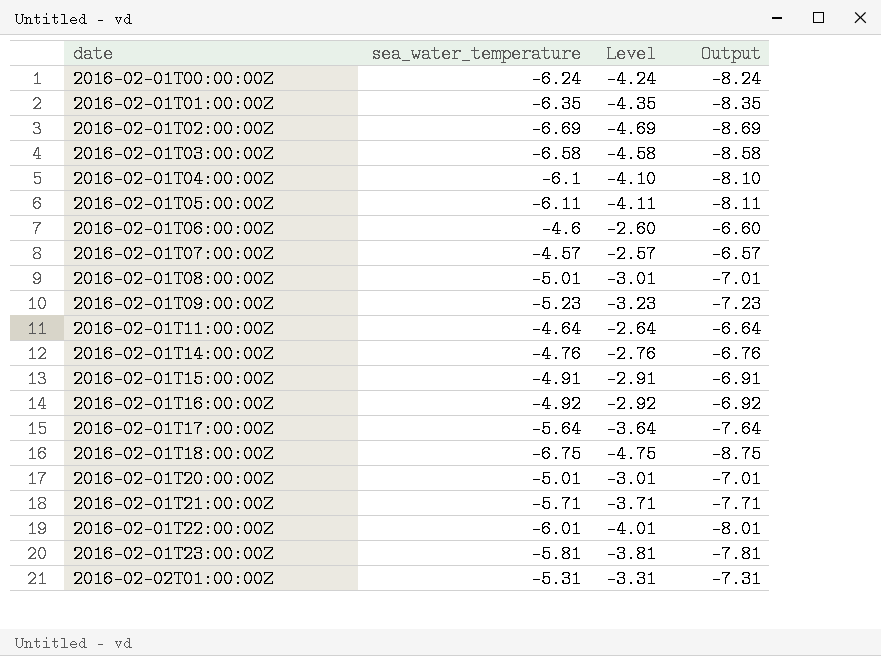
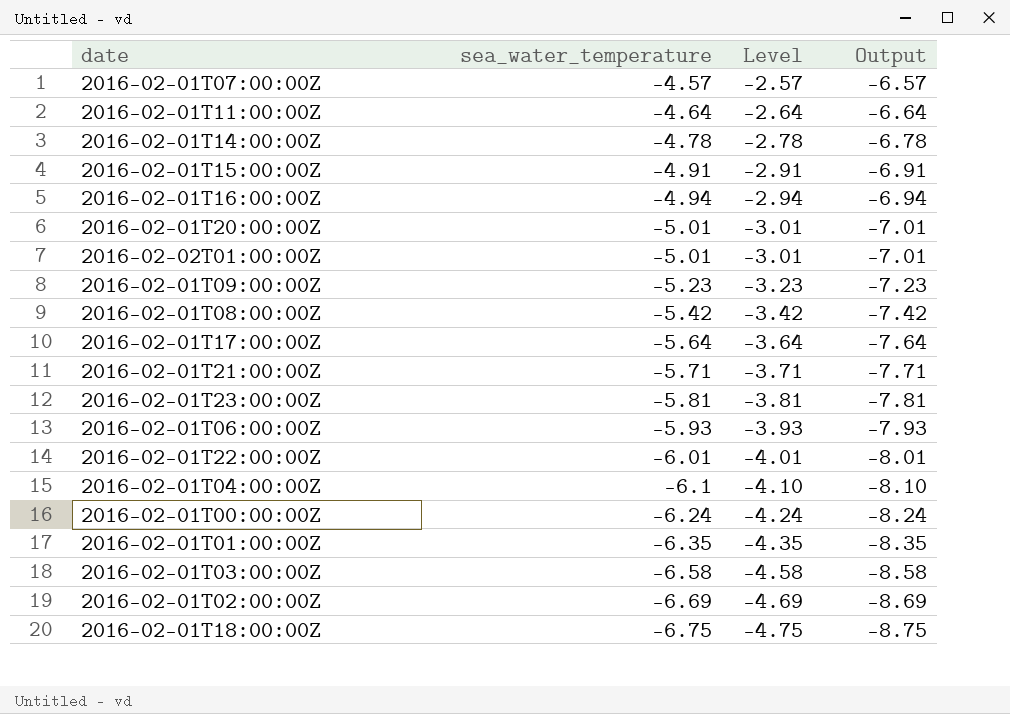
row order: date ascending -> sea_water_temperature descending
row 2016-02-01T05:00:00Z: -6.11 | -4.11 | -8.11 -> none
2016-02-01T14:00:00Z | sea_water_temperature: -4.76 -> -4.78
2016-02-01T14:00:00Z | Level: -2.76 -> -2.78
2016-02-01T14:00:00Z | Output: -6.76 -> -6.78
2016-02-01T16:00:00Z | sea_water_temperature: -4.92 -> -4.94
2016-02-01T16:00:00Z | Level: -2.92 -> -2.94
2016-02-01T16:00:00Z | Output: -6.92 -> -6.94
2016-02-02T01:00:00Z | sea_water_temperature: -5.31 -> -5.01
2016-02-02T01:00:00Z | Level: -3.31 -> -3.01
2016-02-02T01:00:00Z | Output: -7.31 -> -7.01
2016-02-01T08:00:00Z | sea_water_temperature: -5.01 -> -5.42
2016-02-01T08:00:00Z | Level: -3.01 -> -3.42
2016-02-01T08:00:00Z | Output: -7.01 -> -7.42
2016-02-01T06:00:00Z | sea_water_temperature: -4.6 -> -5.93
2016-02-01T06:00:00Z | Level: -2.60 -> -3.93
2016-02-01T06:00:00Z | Output: -6.60 -> -7.93

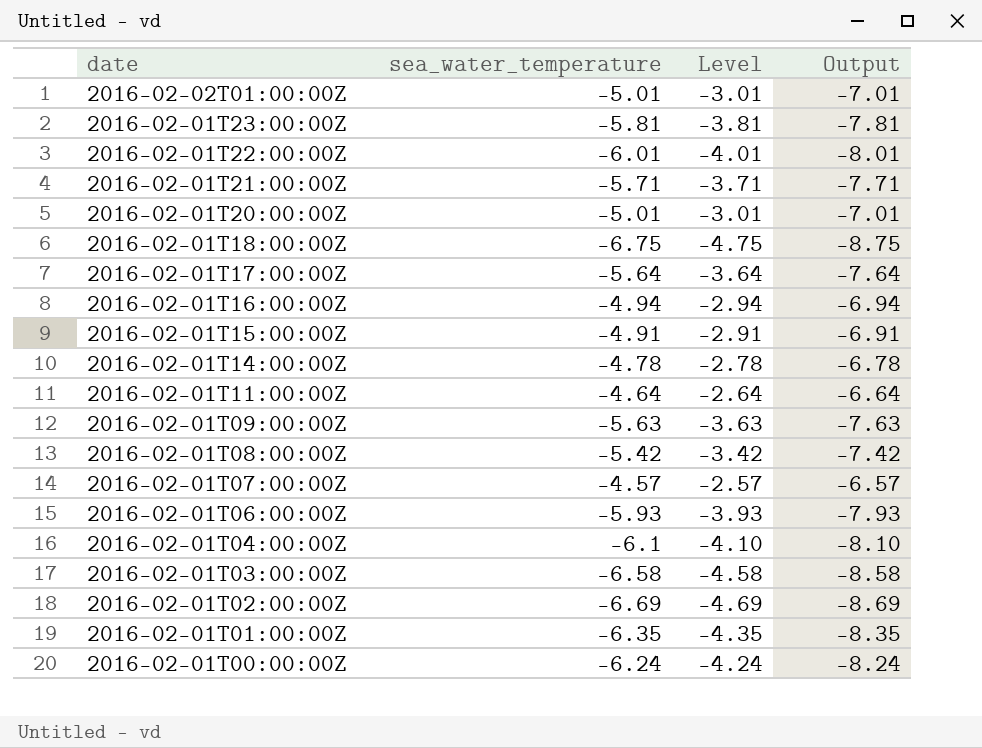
row order: sea_water_temperature descending -> date descending
2016-02-01T09:00:00Z | sea_water_temperature: -5.23 -> -5.63
2016-02-01T09:00:00Z | Level: -3.23 -> -3.63
2016-02-01T09:00:00Z | Output: -7.23 -> -7.63

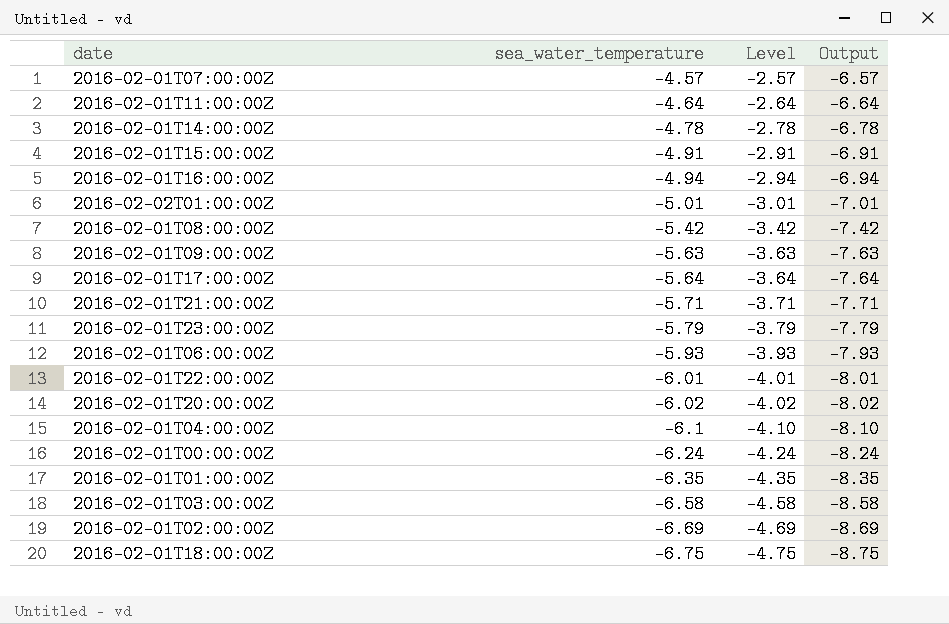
row order: date descending -> sea_water_temperature descending
2016-02-01T23:00:00Z | sea_water_temperature: -5.81 -> -5.79
2016-02-01T23:00:00Z | Level: -3.81 -> -3.79
2016-02-01T23:00:00Z | Output: -7.81 -> -7.79
2016-02-01T20:00:00Z | sea_water_temperature: -5.01 -> -6.02
2016-02-01T20:00:00Z | Level: -3.01 -> -4.02
2016-02-01T20:00:00Z | Output: -7.01 -> -8.02

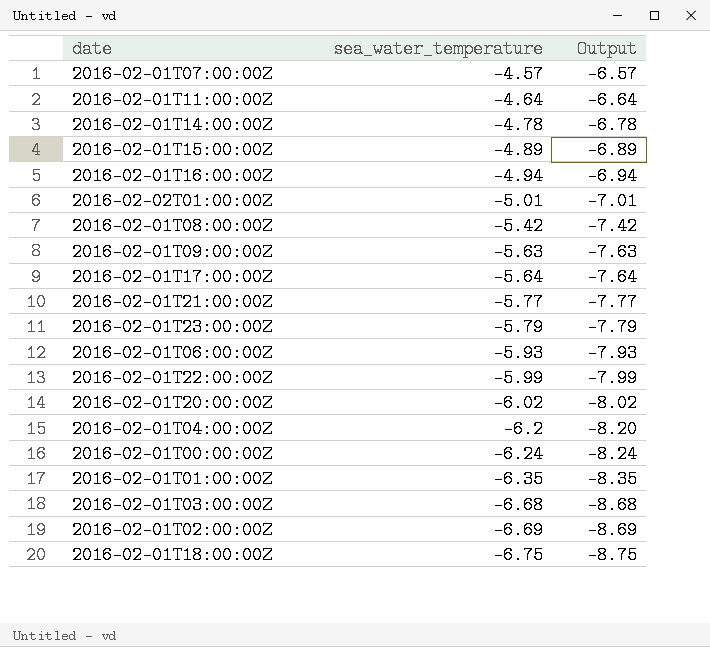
column Level | formula: [sea_water_temperature] + 2 -> none
2016-02-01T15:00:00Z | sea_water_temperature: -4.91 -> -4.89
2016-02-01T15:00:00Z | Output: -6.91 -> -6.89
2016-02-01T21:00:00Z | sea_water_temperature: -5.71 -> -5.77
2016-02-01T21:00:00Z | Output: -7.71 -> -7.77
2016-02-01T22:00:00Z | sea_water_temperature: -6.01 -> -5.99
2016-02-01T22:00:00Z | Output: -8.01 -> -7.99
2016-02-01T04:00:00Z | sea_water_temperature: -6.1 -> -6.2
2016-02-01T04:00:00Z | Output: -8.10 -> -8.20
2016-02-01T03:00:00Z | sea_water_temperature: -6.58 -> -6.68
2016-02-01T03:00:00Z | Output: -8.58 -> -8.68

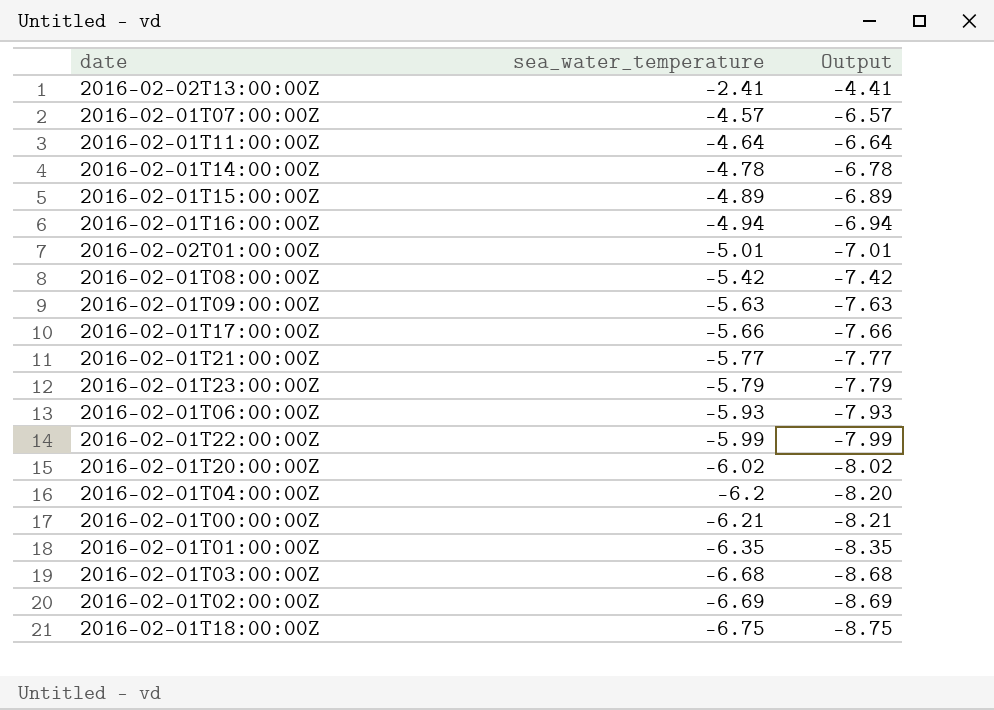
row 2016-02-02T13:00:00Z: none -> -2.41 | -4.41
2016-02-01T17:00:00Z | sea_water_temperature: -5.64 -> -5.66
2016-02-01T17:00:00Z | Output: -7.64 -> -7.66
2016-02-01T00:00:00Z | sea_water_temperature: -6.24 -> -6.21
2016-02-01T00:00:00Z | Output: -8.24 -> -8.21

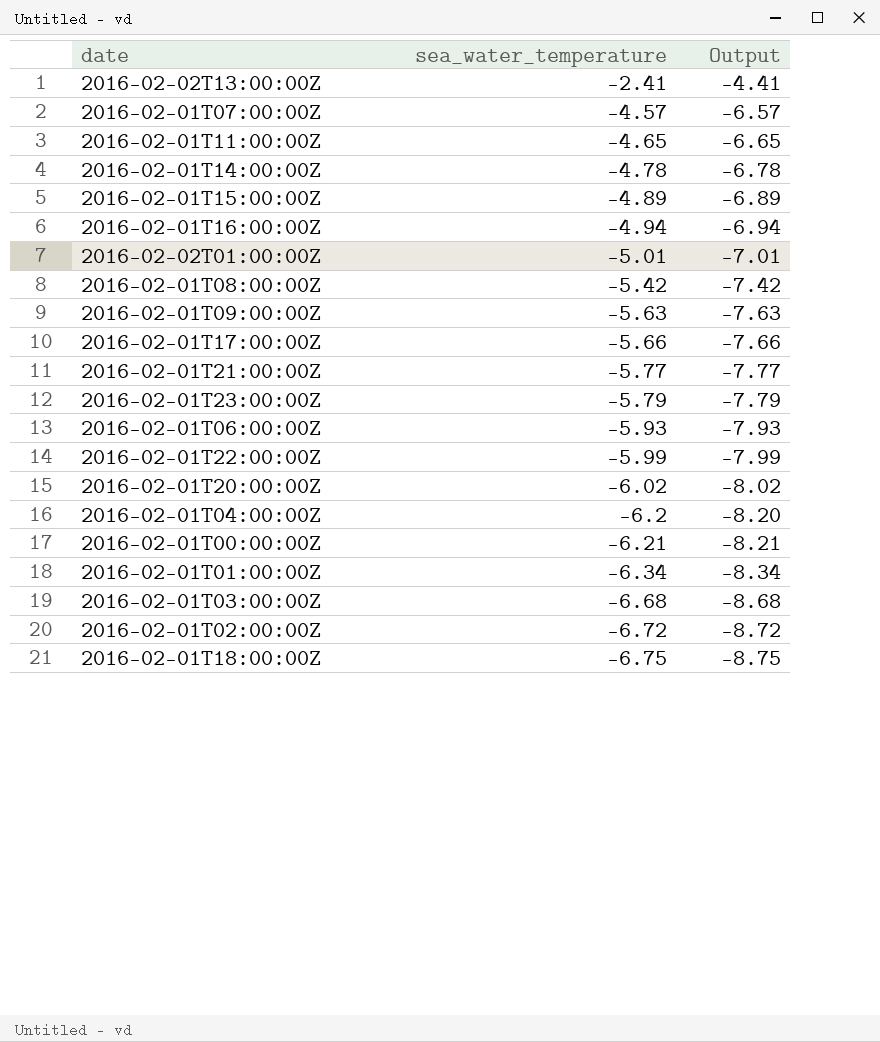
2016-02-01T11:00:00Z | sea_water_temperature: -4.64 -> -4.65
2016-02-01T11:00:00Z | Output: -6.64 -> -6.65
2016-02-01T01:00:00Z | sea_water_temperature: -6.35 -> -6.34
2016-02-01T01:00:00Z | Output: -8.35 -> -8.34
2016-02-01T02:00:00Z | sea_water_temperature: -6.69 -> -6.72
2016-02-01T02:00:00Z | Output: -8.69 -> -8.72

